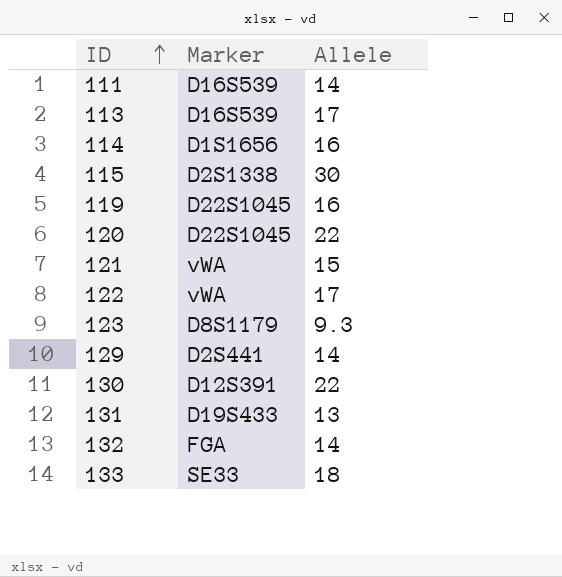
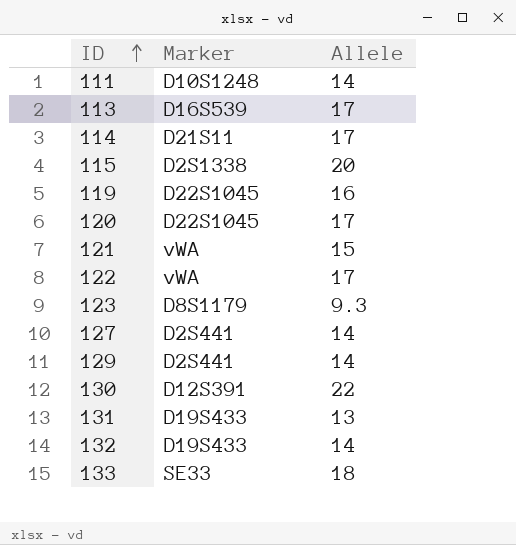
111 | Marker: D16S539 -> D10S1248
114 | Marker: D1S1656 -> D21S11
114 | Allele: 16 -> 17
115 | Allele: 30 -> 20
120 | Allele: 22 -> 17
row 127: none -> D2S441 | 14
132 | Marker: FGA -> D19S433

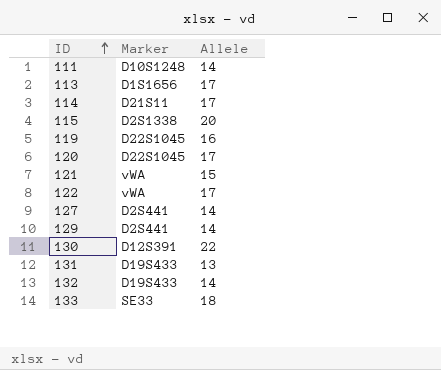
row 123: D8S1179 | 9.3 -> none
113 | Marker: D16S539 -> D1S1656

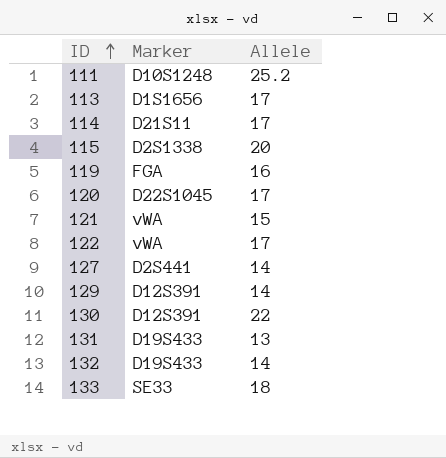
111 | Allele: 14 -> 25.2
119 | Marker: D22S1045 -> FGA
129 | Marker: D2S441 -> D12S391

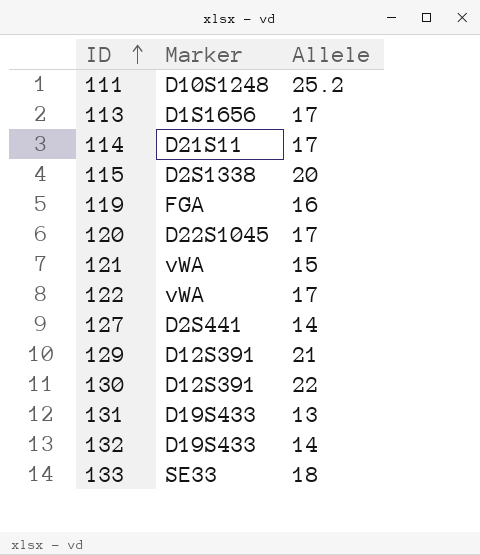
129 | Allele: 14 -> 21

